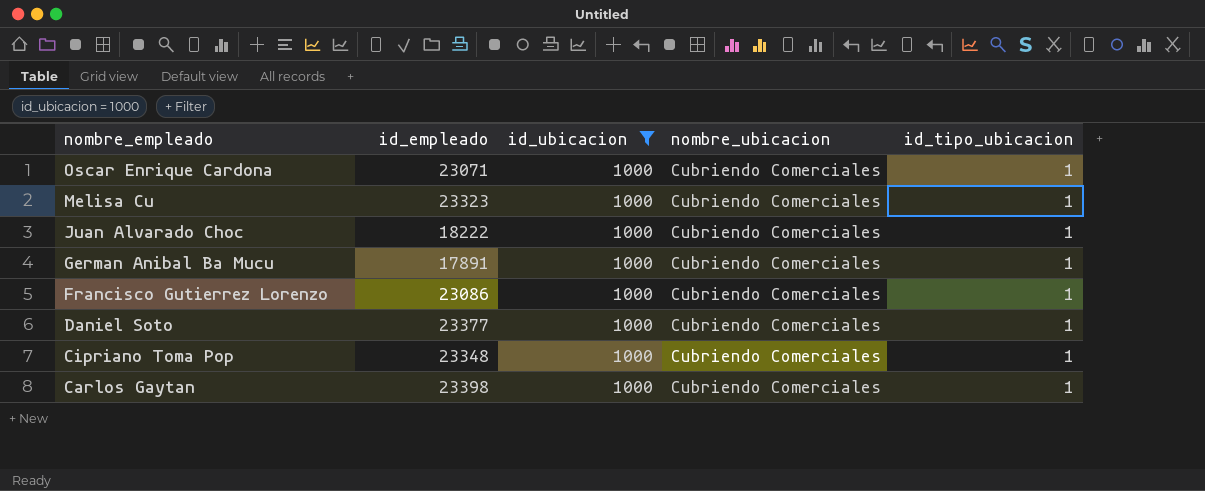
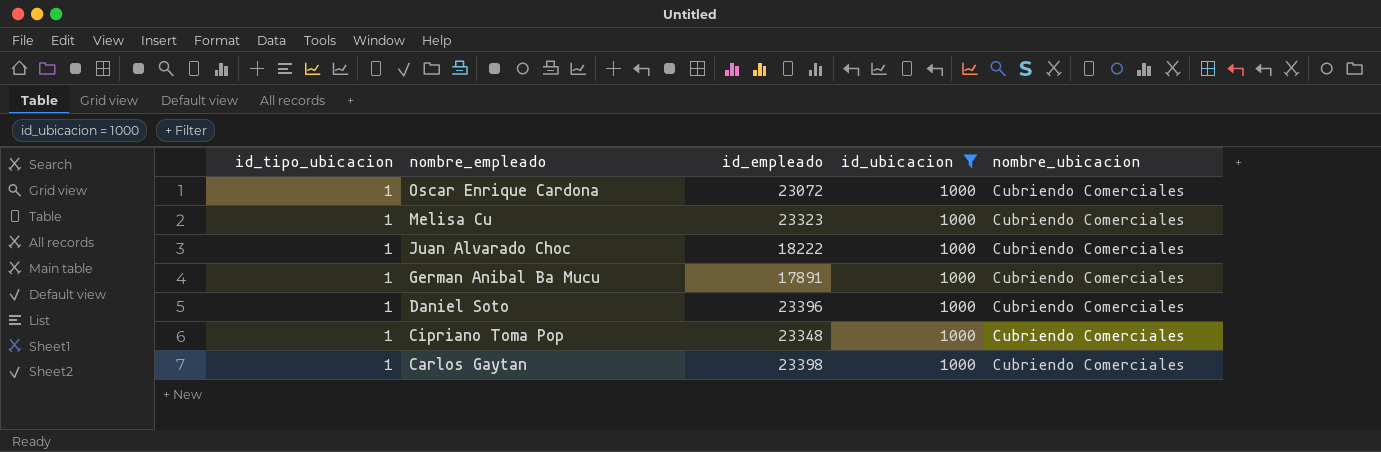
column id_tipo_ubicacion | position: 5 -> 1
row Francisco Gutierrez Lorenzo: 23086 | 1000 | Cubriendo Comerciales | 1 -> none
Oscar Enrique Cardona | id_empleado: 23071 -> 23072
Daniel Soto | id_empleado: 23377 -> 23396

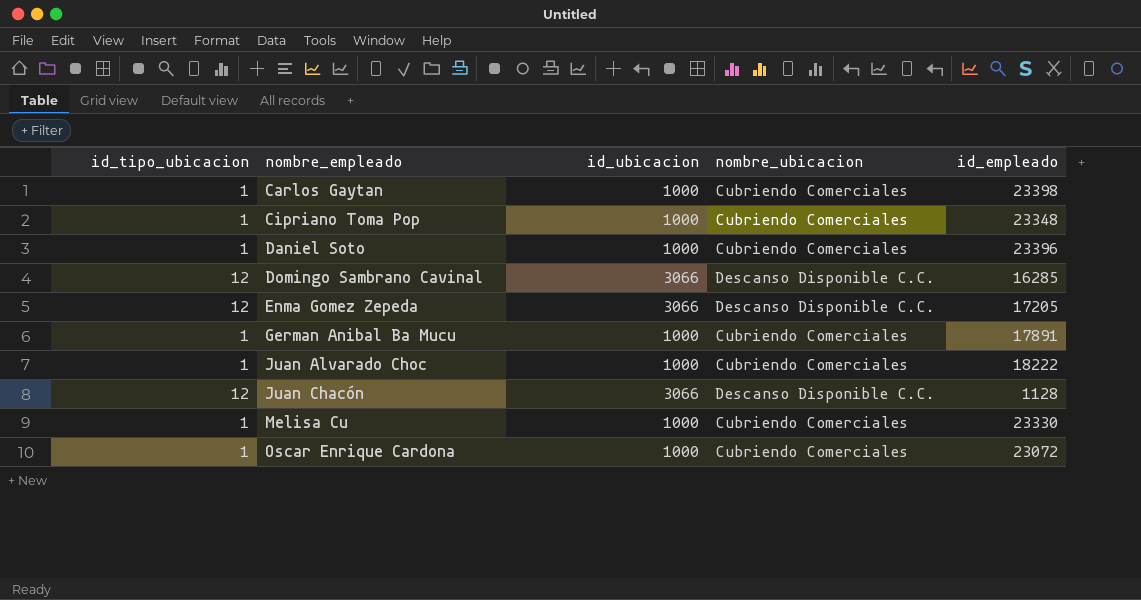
filter: id_ubicacion = 1000 -> none
row order: nombre_empleado descending -> nombre_empleado ascending
column id_empleado | position: 3 -> 5
Melisa Cu | id_empleado: 23323 -> 23330

